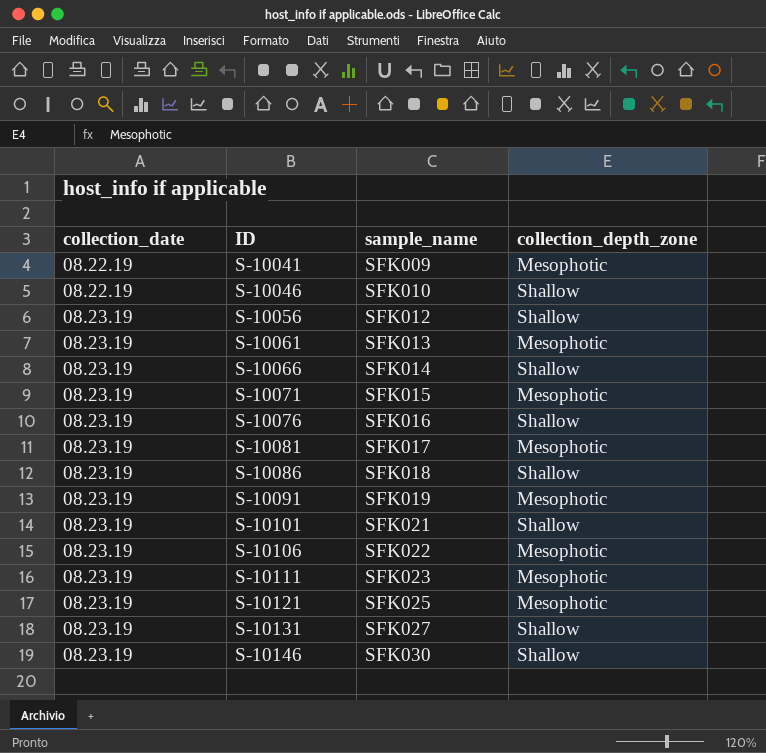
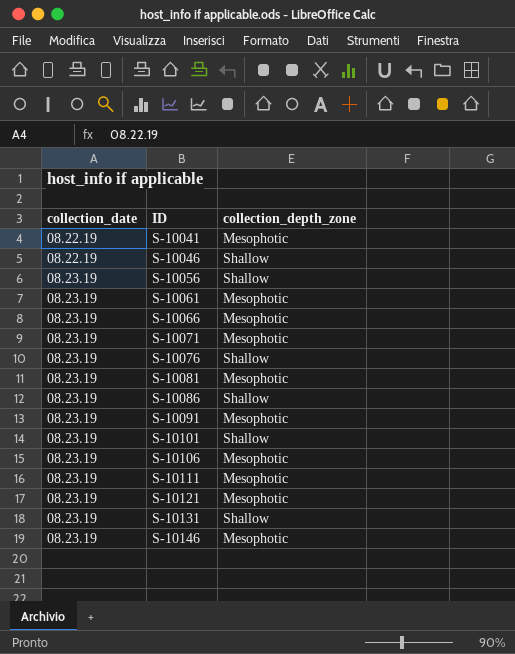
column sample_name | position: 3 -> none
S-10066 | collection_depth_zone: Shallow -> Mesophotic
S-10146 | collection_depth_zone: Shallow -> Mesophotic

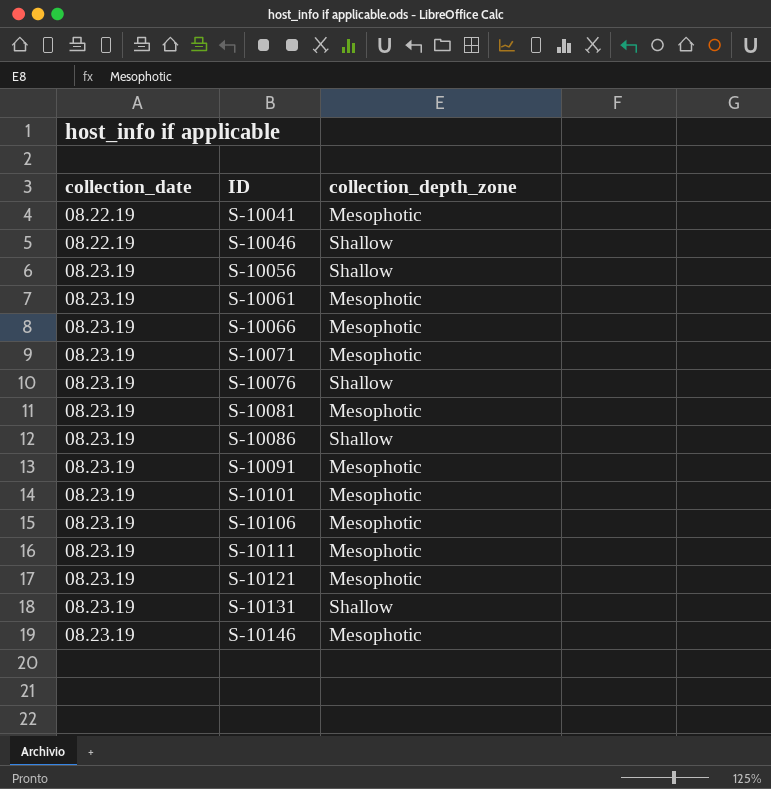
S-10101 | collection_depth_zone: Shallow -> Mesophotic

